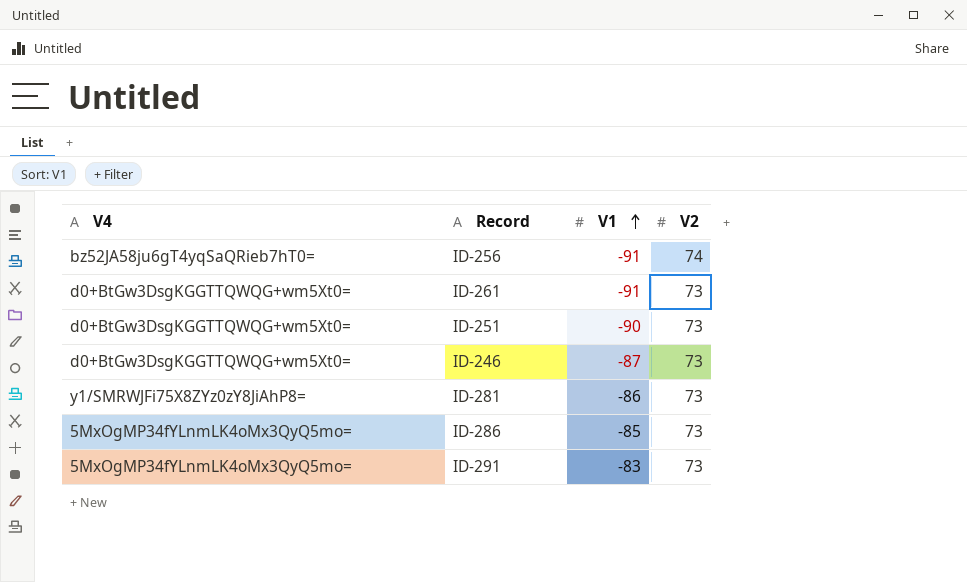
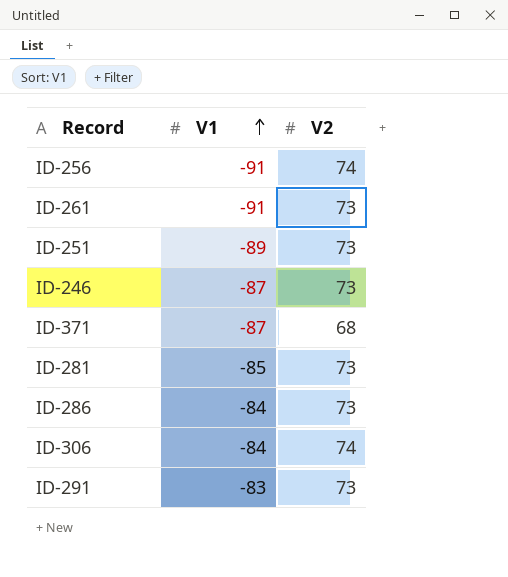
column V4 | position: 1 -> none
ID-251 | V1: -90 -> -89
row ID-371: none -> -87 | 68
ID-281 | V1: -86 -> -85
ID-286 | V1: -85 -> -84
row ID-306: none -> -84 | 74

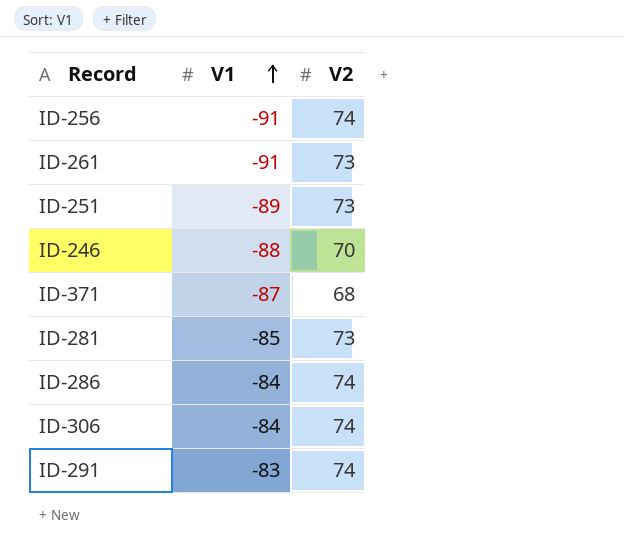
ID-246 | V1: -87 -> -88
ID-246 | V2: 73 -> 70
ID-286 | V2: 73 -> 74
ID-291 | V2: 73 -> 74

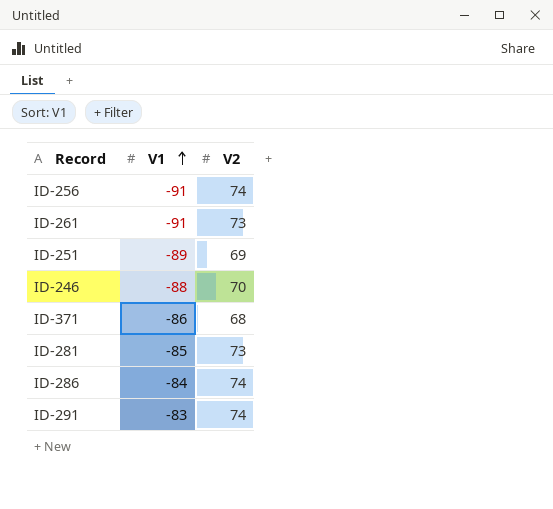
row ID-306: -84 | 74 -> none
ID-251 | V2: 73 -> 69
ID-371 | V1: -87 -> -86

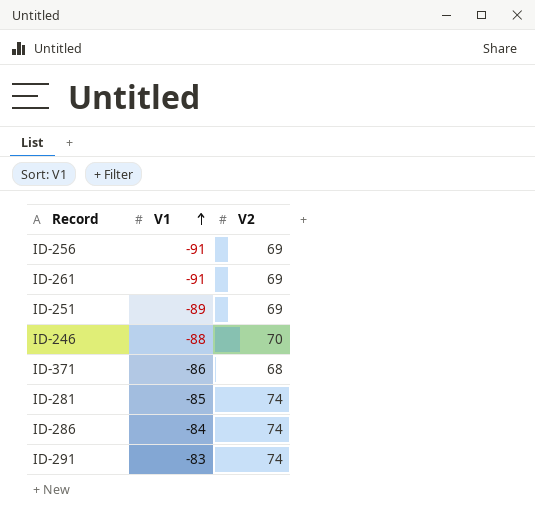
ID-256 | V2: 74 -> 69
ID-261 | V2: 73 -> 69
ID-281 | V2: 73 -> 74

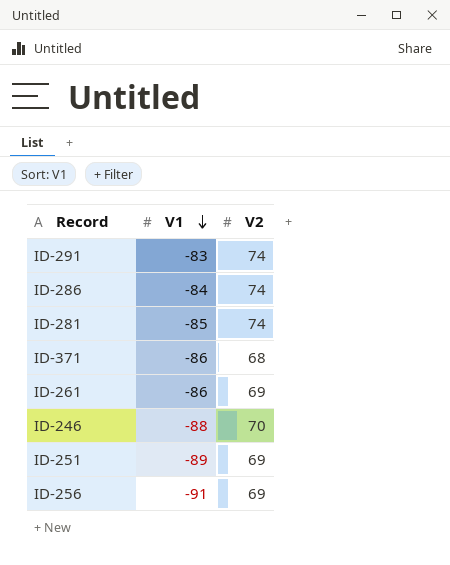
row order: V1 ascending -> V1 descending
ID-261 | V1: -91 -> -86

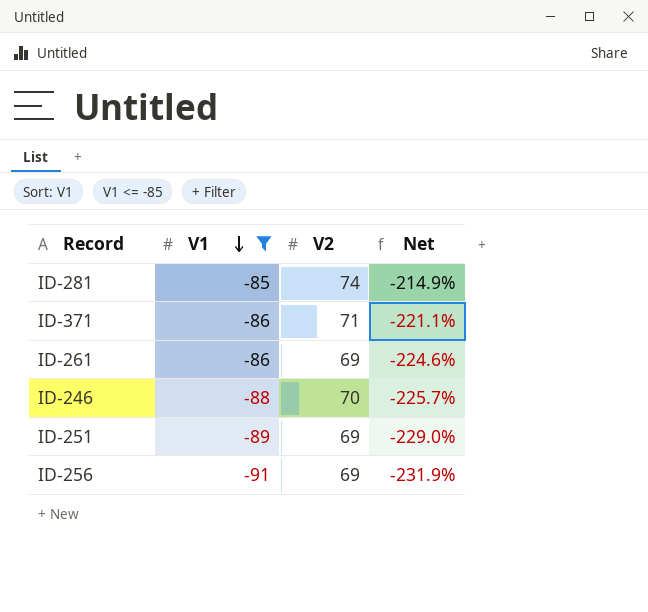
filter: none -> V1 <= -85
column Net | formula: none -> ([V1] - [V2]) / [V2]
ID-371 | V2: 68 -> 71

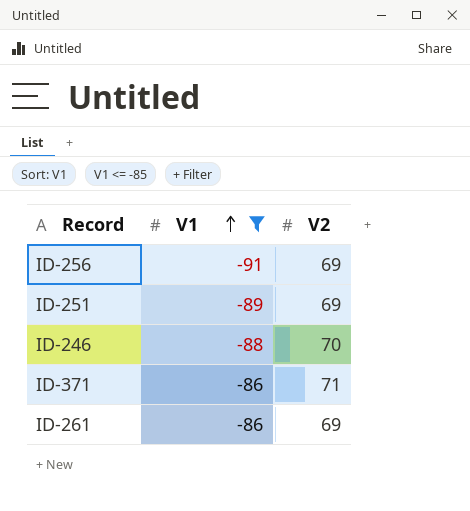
row order: V1 descending -> V1 ascending
column Net | formula: ([V1] - [V2]) / [V2] -> none
row ID-281: -85 | 74 | -214.9% -> none

